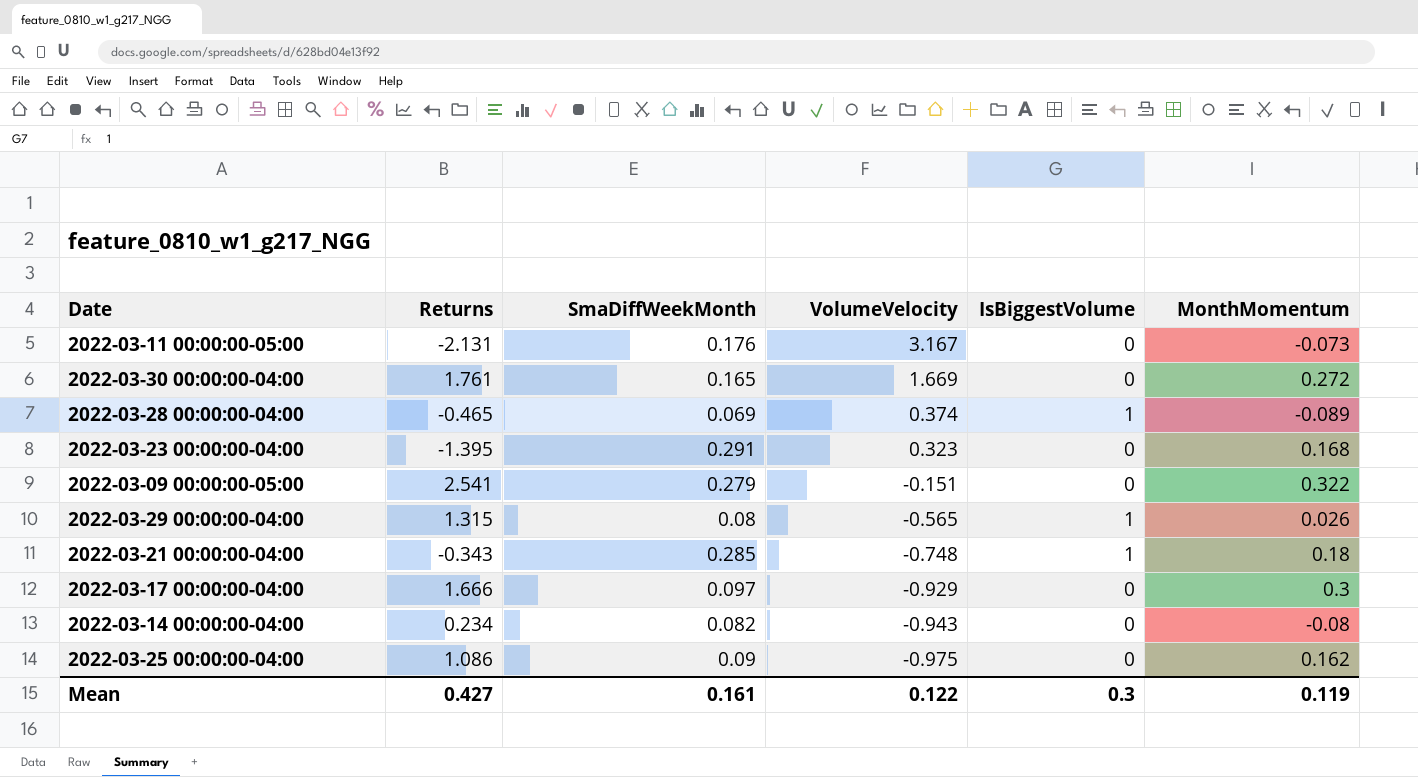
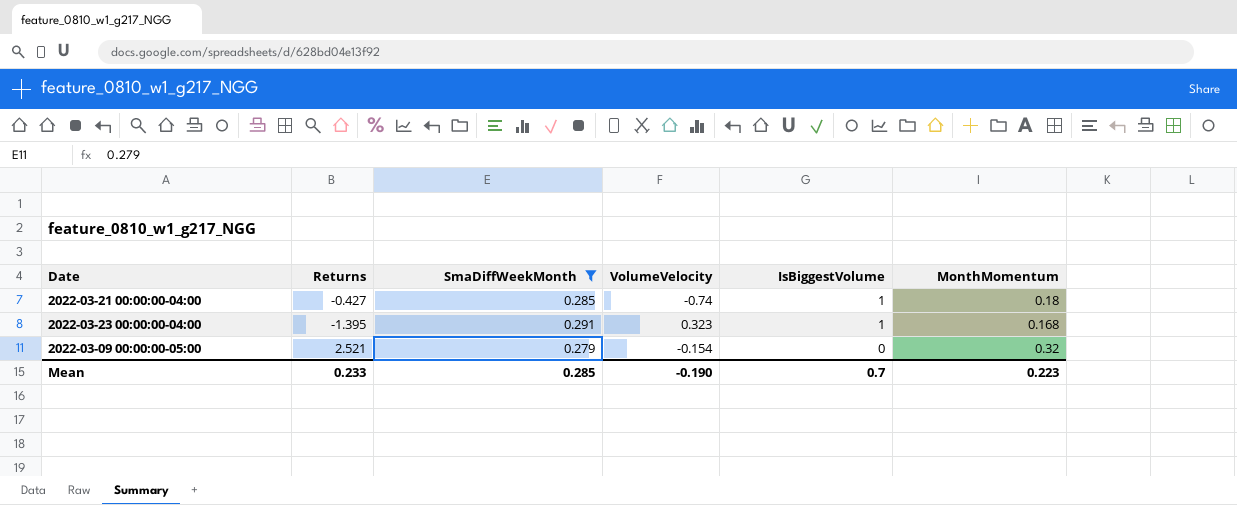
filter: none -> SmaDiffWeekMonth >= 0.279
row order: VolumeVelocity descending -> IsBiggestVolume descending
2022-03-21 00:00:00-04:00 | Returns: -0.343 -> -0.427
2022-03-21 00:00:00-04:00 | VolumeVelocity: -0.748 -> -0.74
2022-03-23 00:00:00-04:00 | IsBiggestVolume: 0 -> 1
2022-03-09 00:00:00-05:00 | Returns: 2.541 -> 2.521
2022-03-09 00:00:00-05:00 | VolumeVelocity: -0.151 -> -0.154
2022-03-09 00:00:00-05:00 | MonthMomentum: 0.322 -> 0.32
Mean | Returns: 0.427 -> 0.233
Mean | SmaDiffWeekMonth: 0.161 -> 0.285
Mean | VolumeVelocity: 0.122 -> -0.190
Mean | IsBiggestVolume: 0.3 -> 0.7
Mean | MonthMomentum: 0.119 -> 0.223

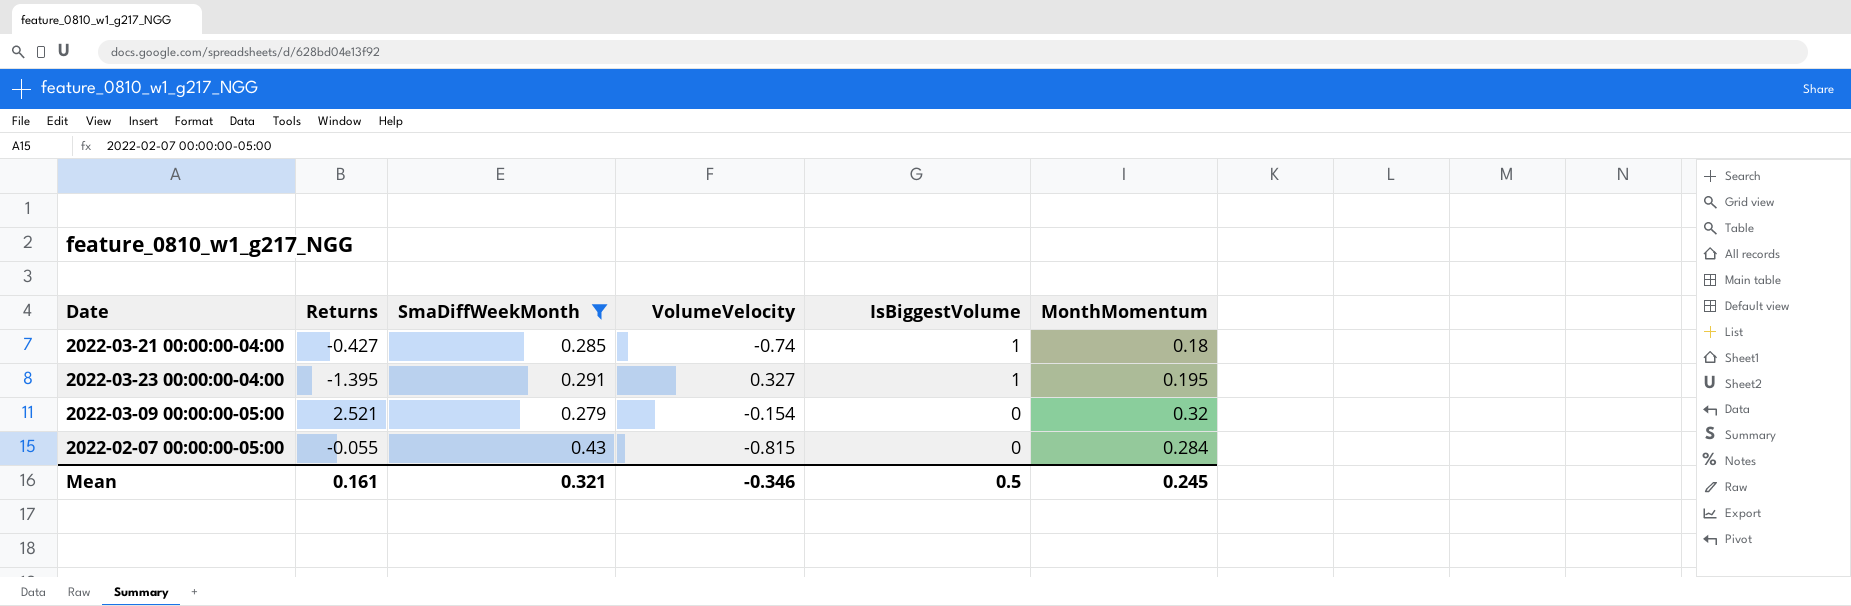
2022-03-23 00:00:00-04:00 | VolumeVelocity: 0.323 -> 0.327
2022-03-23 00:00:00-04:00 | MonthMomentum: 0.168 -> 0.195
row 2022-02-07 00:00:00-05:00: none -> -0.055 | 0.43 | -0.815 | 0 | 0.284
Mean | Returns: 0.233 -> 0.161
Mean | SmaDiffWeekMonth: 0.285 -> 0.321
Mean | VolumeVelocity: -0.190 -> -0.346
Mean | IsBiggestVolume: 0.7 -> 0.5
Mean | MonthMomentum: 0.223 -> 0.245

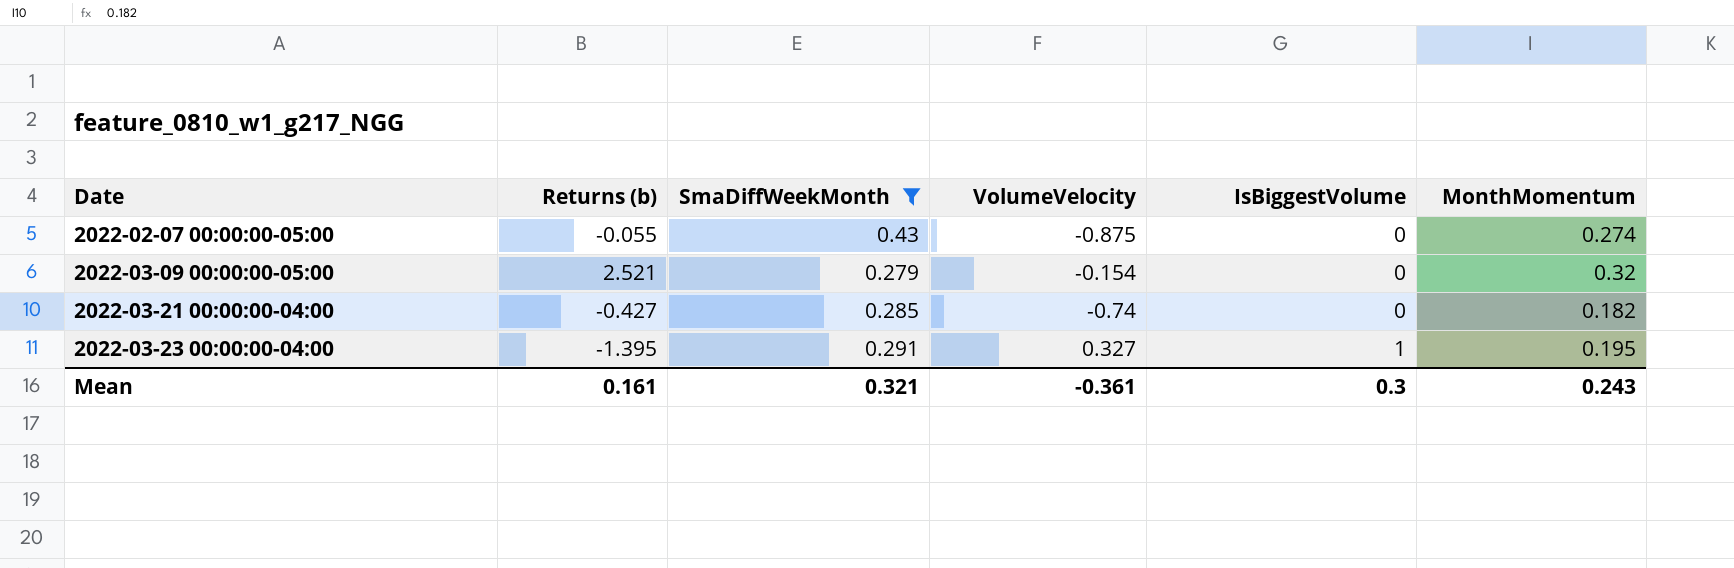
row order: IsBiggestVolume descending -> Date ascending
column name: Returns -> Returns (b)
2022-02-07 00:00:00-05:00 | VolumeVelocity: -0.815 -> -0.875
2022-02-07 00:00:00-05:00 | MonthMomentum: 0.284 -> 0.274
2022-03-21 00:00:00-04:00 | IsBiggestVolume: 1 -> 0
2022-03-21 00:00:00-04:00 | MonthMomentum: 0.18 -> 0.182
Mean | VolumeVelocity: -0.346 -> -0.361
Mean | IsBiggestVolume: 0.5 -> 0.3
Mean | MonthMomentum: 0.245 -> 0.243

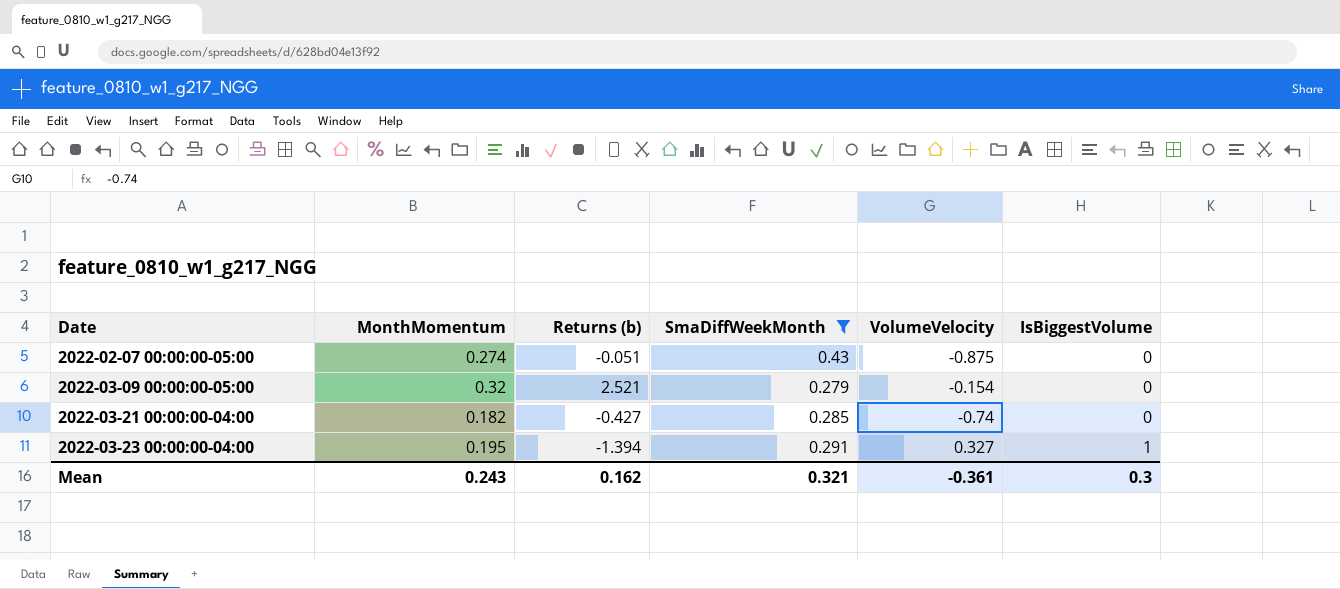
column MonthMomentum | position: 6 -> 2
2022-02-07 00:00:00-05:00 | Returns (b): -0.055 -> -0.051
2022-03-23 00:00:00-04:00 | Returns (b): -1.395 -> -1.394
Mean | Returns (b): 0.161 -> 0.162

